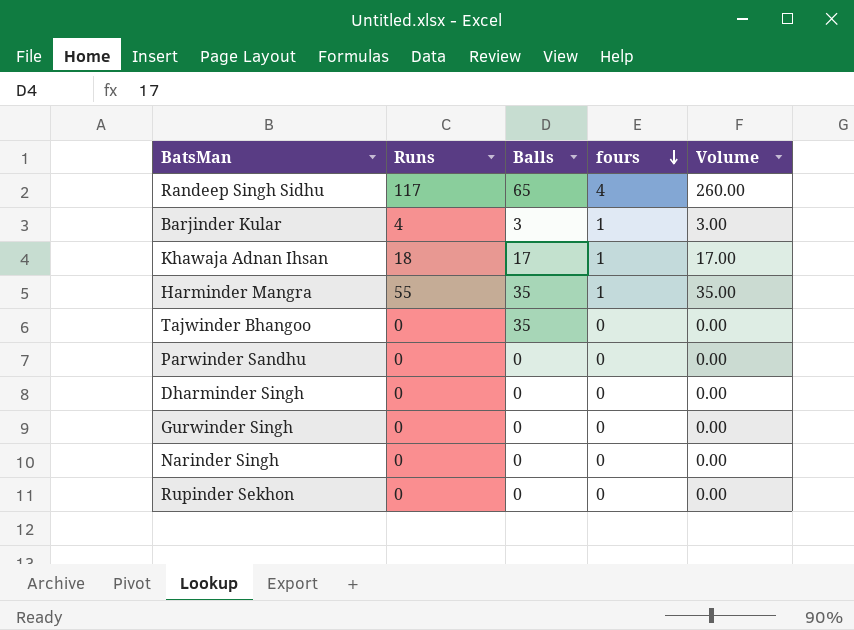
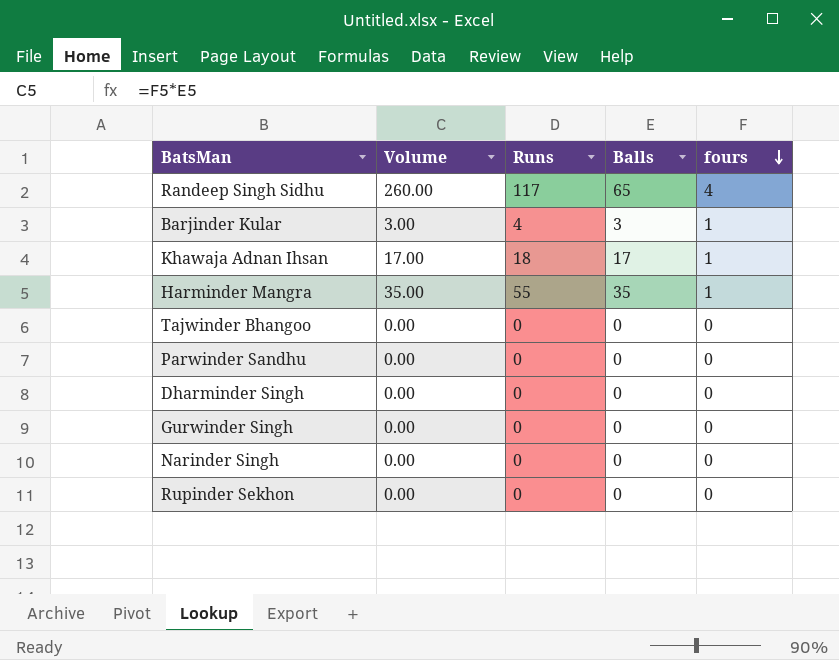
column Volume | position: 5 -> 2
Tajwinder Bhangoo | Balls: 35 -> 0

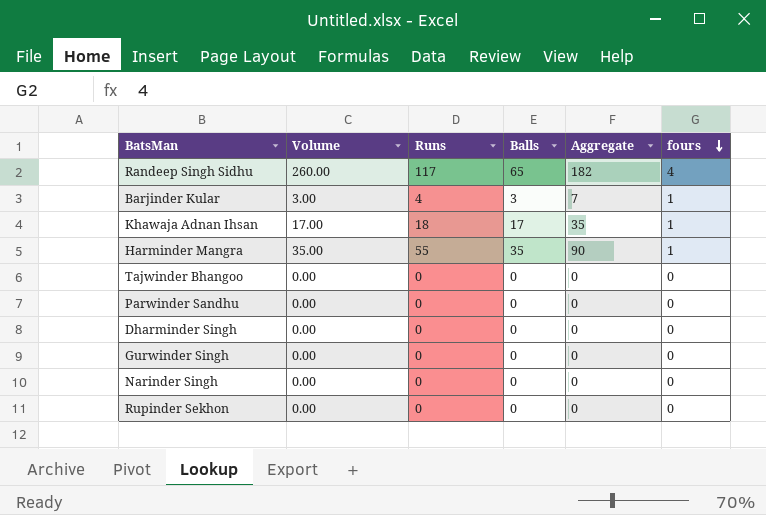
column Aggregate | formula: none -> [Runs] + [Balls]

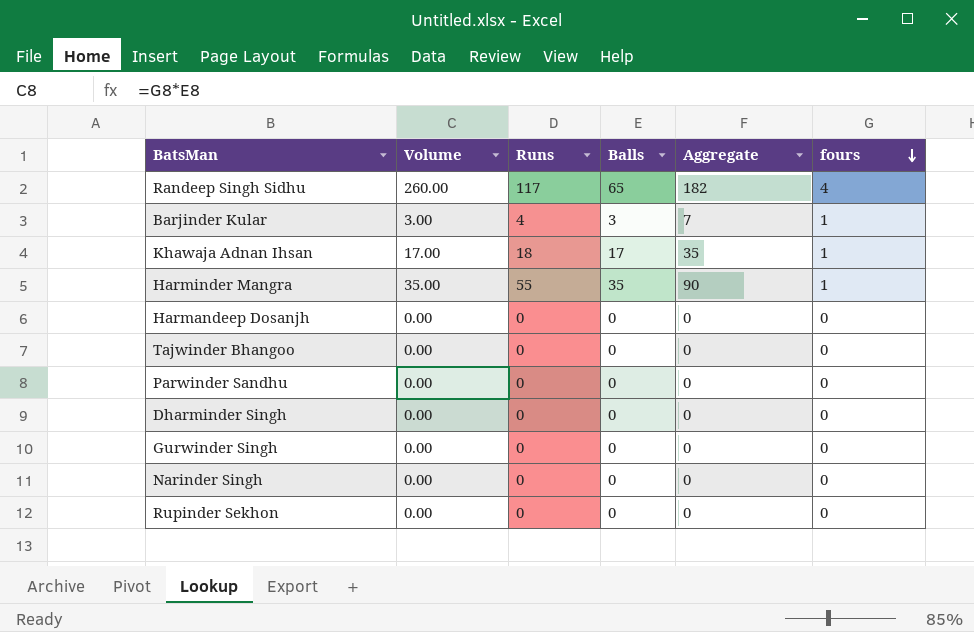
row Harmandeep Dosanjh: none -> 0.00 | 0 | 0 | 0 | 0

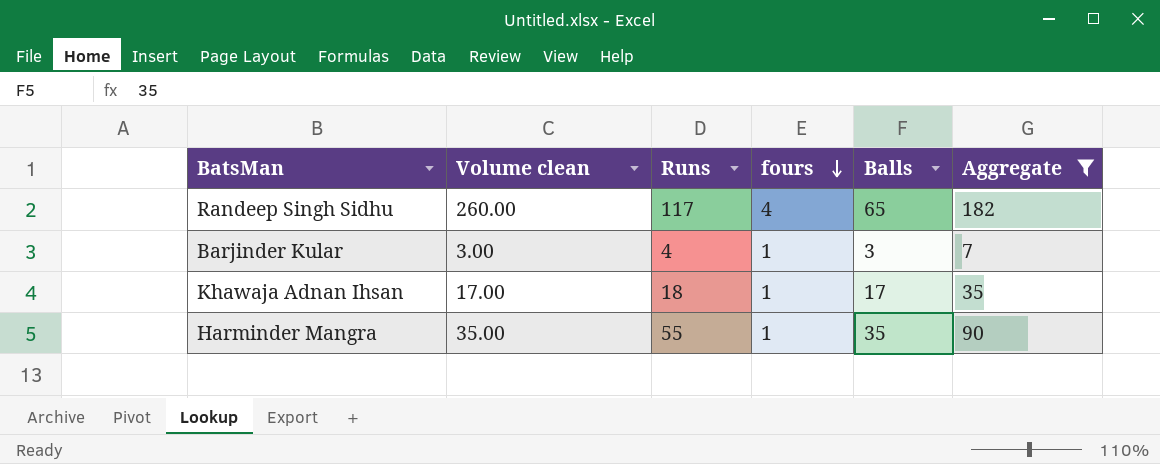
filter: none -> Aggregate != 0
column name: Volume -> Volume clean
column fours | position: 6 -> 4

